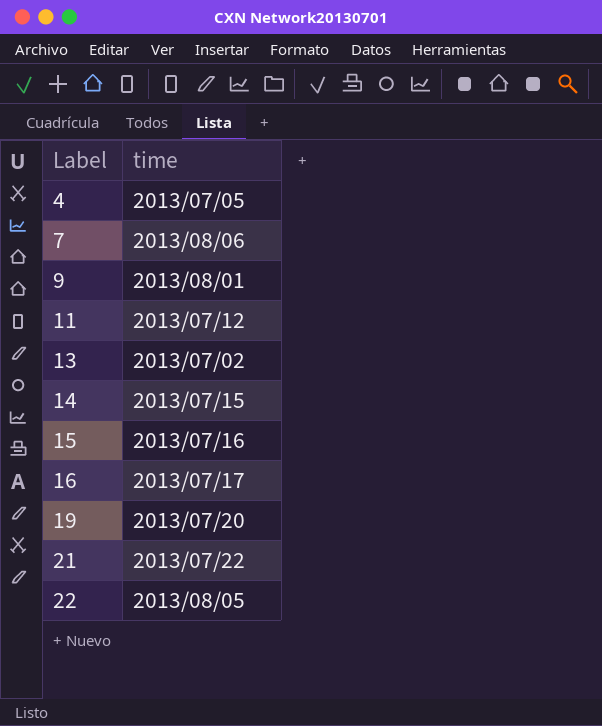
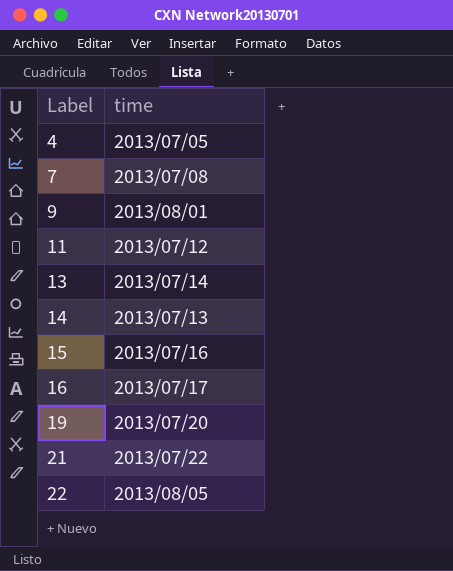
7 | time: 2013/08/06 -> 2013/07/08
13 | time: 2013/07/02 -> 2013/07/14
14 | time: 2013/07/15 -> 2013/07/13

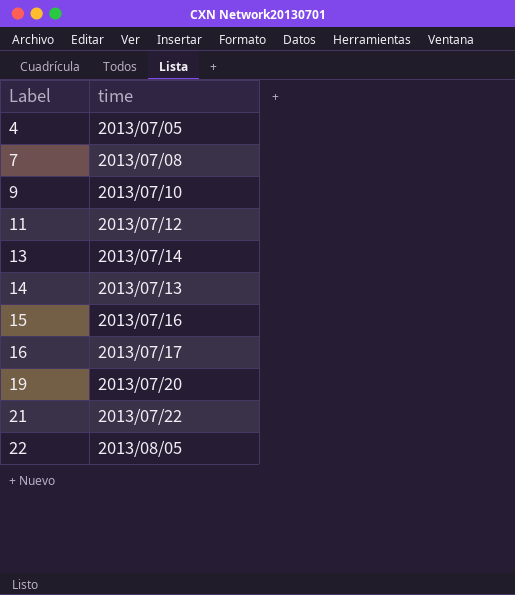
9 | time: 2013/08/01 -> 2013/07/10

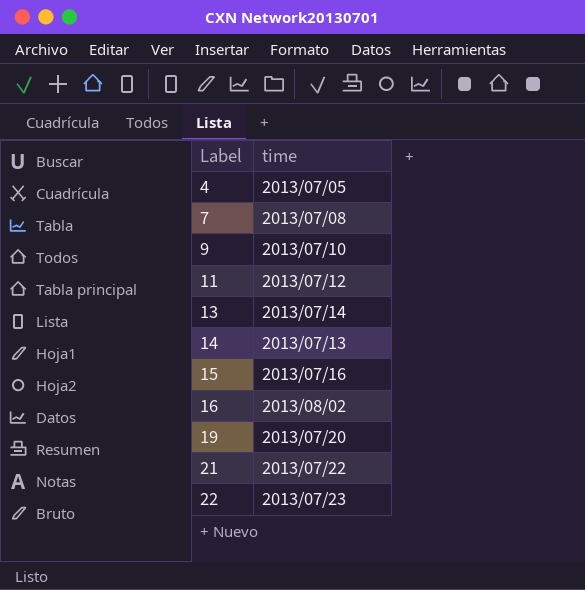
16 | time: 2013/07/17 -> 2013/08/02
22 | time: 2013/08/05 -> 2013/07/23

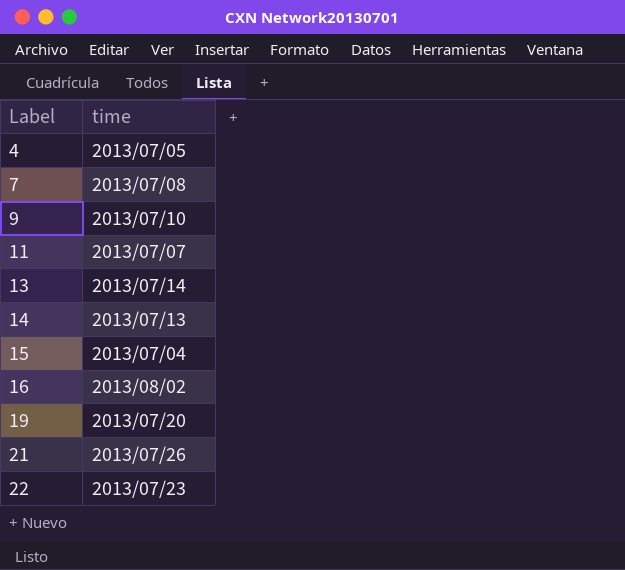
11 | time: 2013/07/12 -> 2013/07/07
15 | time: 2013/07/16 -> 2013/07/04
21 | time: 2013/07/22 -> 2013/07/26

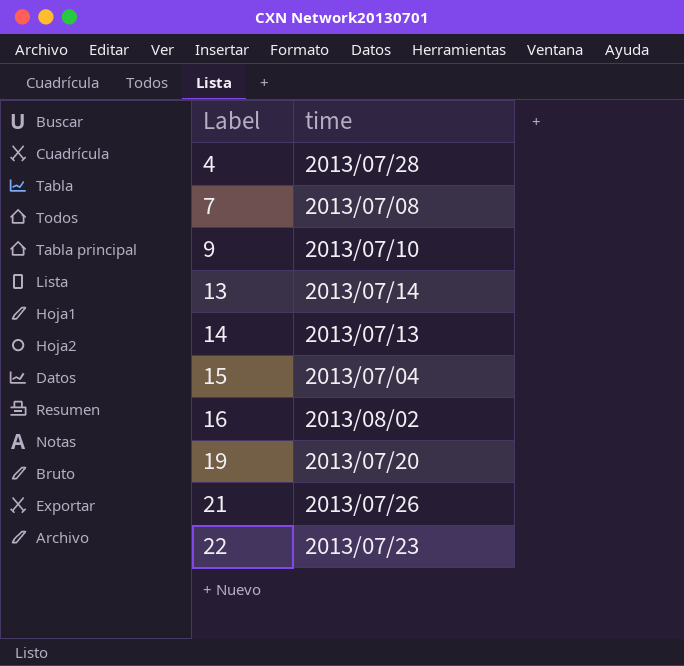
row 11: 2013/07/07 -> none
4 | time: 2013/07/05 -> 2013/07/28

